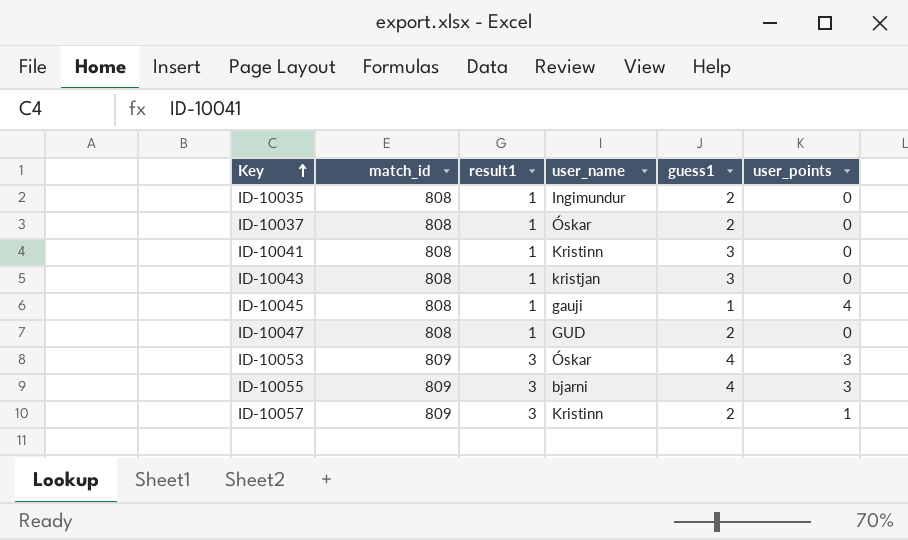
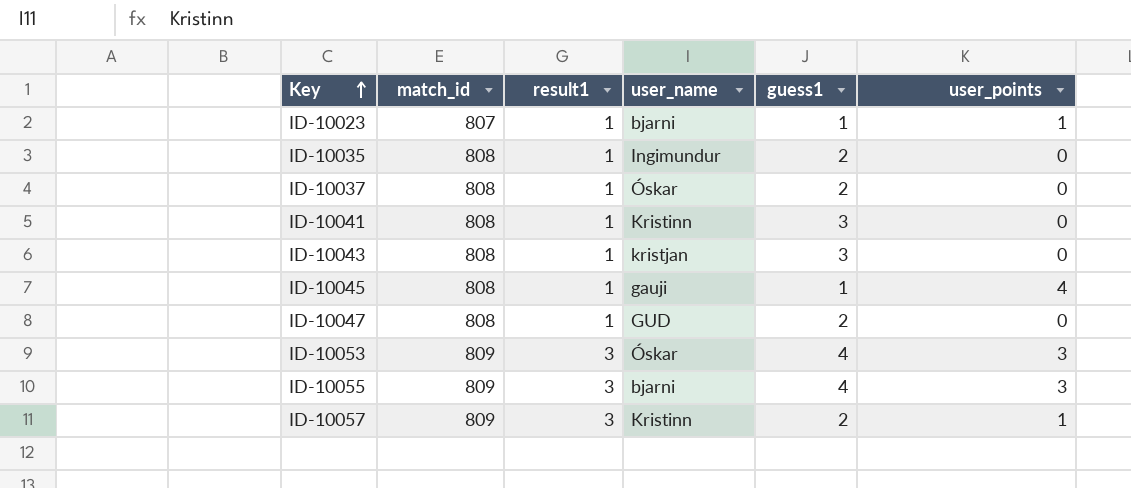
row ID-10023: none -> 807 | 1 | bjarni | 1 | 1

